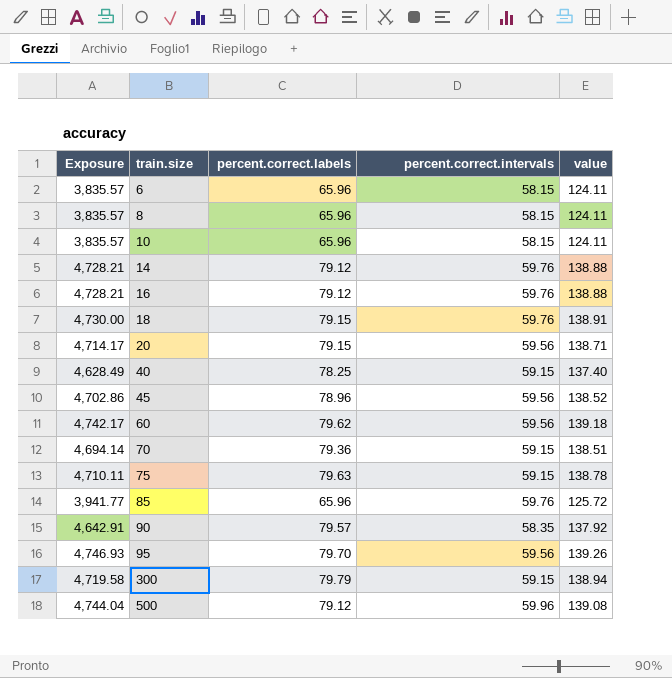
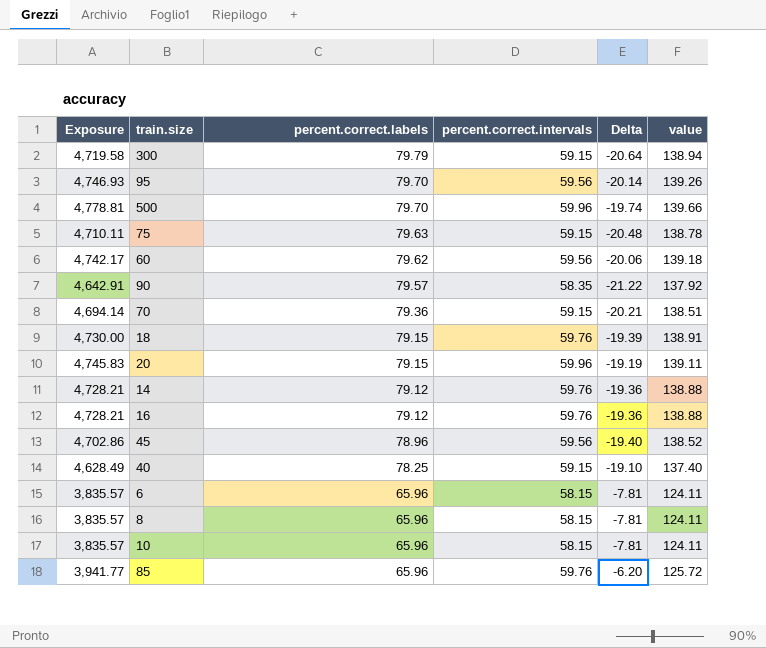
row order: train.size ascending -> percent.correct.labels descending
column Delta | formula: none -> [percent.correct.intervals] - [percent.correct.labels]
500 | Exposure: 4,744.04 -> 4,778.81
500 | percent.correct.labels: 79.12 -> 79.70
500 | value: 139.08 -> 139.66
20 | Exposure: 4,714.17 -> 4,745.83
20 | percent.correct.intervals: 59.56 -> 59.96
20 | value: 138.71 -> 139.11

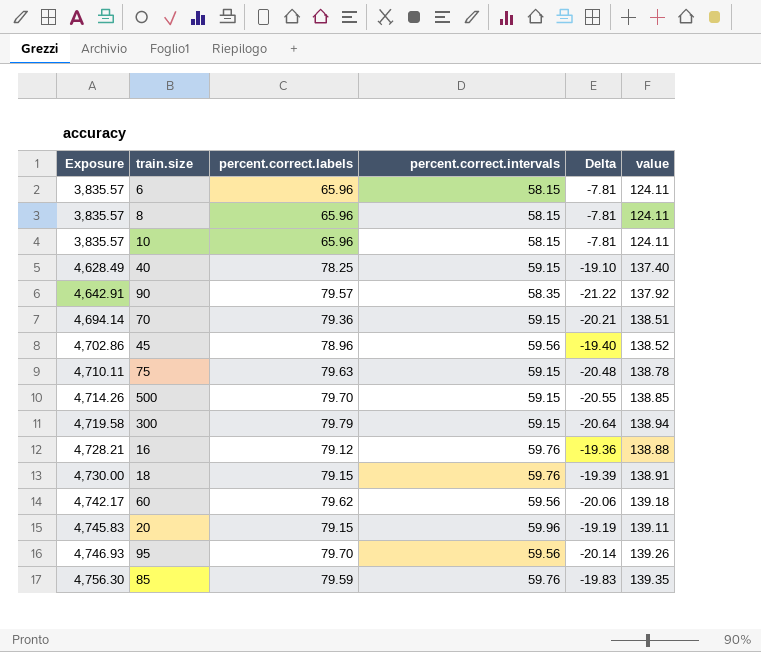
row order: percent.correct.labels descending -> Exposure ascending
row 14: 4,728.21 | 79.12 | 59.76 | -19.36 | 138.88 -> none
500 | Exposure: 4,778.81 -> 4,714.26
500 | percent.correct.intervals: 59.96 -> 59.15
500 | Delta: -19.74 -> -20.55
500 | value: 139.66 -> 138.85
85 | Exposure: 3,941.77 -> 4,756.30
85 | percent.correct.labels: 65.96 -> 79.59
85 | Delta: -6.20 -> -19.83
85 | value: 125.72 -> 139.35

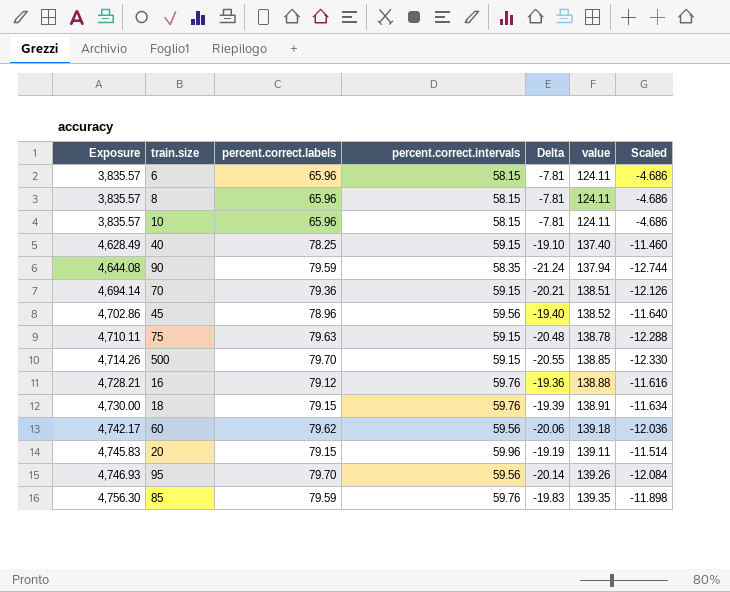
column Scaled | formula: none -> [Delta] * 0.6
row 300: 4,719.58 | 79.79 | 59.15 | -20.64 | 138.94 -> none
90 | Exposure: 4,642.91 -> 4,644.08
90 | percent.correct.labels: 79.57 -> 79.59
90 | Delta: -21.22 -> -21.24
90 | value: 137.92 -> 137.94

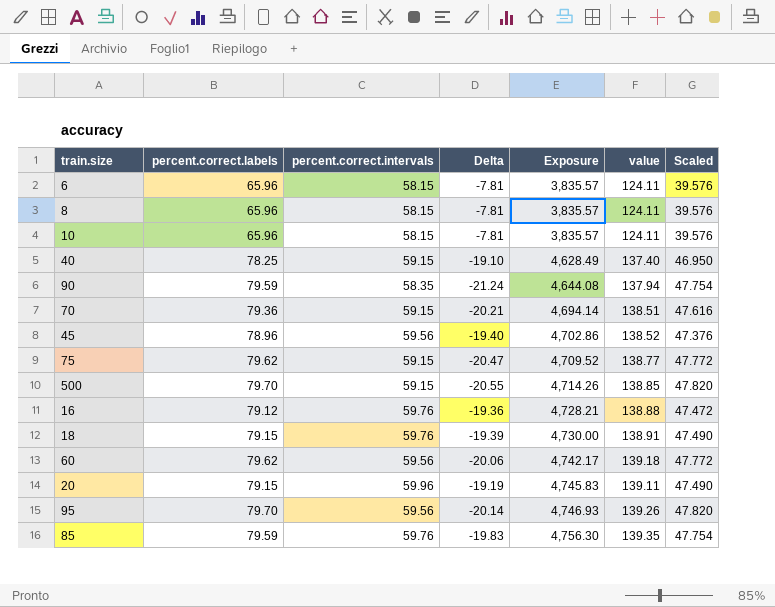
column Exposure | position: 1 -> 5
column Scaled | formula: [Delta] * 0.6 -> [percent.correct.labels] * 0.6
75 | percent.correct.labels: 79.63 -> 79.62
75 | Delta: -20.48 -> -20.47
75 | Exposure: 4,710.11 -> 4,709.52
75 | value: 138.78 -> 138.77

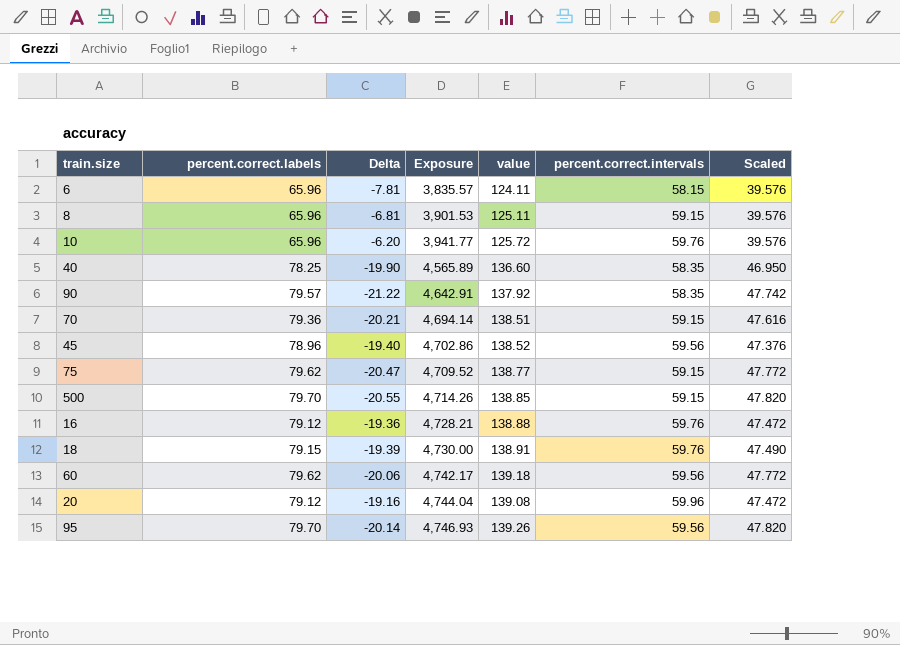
column percent.correct.intervals | position: 3 -> 6
row 85: 79.59 | 59.76 | -19.83 | 4,756.30 | 139.35 | 47.754 -> none
8 | Delta: -7.81 -> -6.81
8 | Exposure: 3,835.57 -> 3,901.53
8 | value: 124.11 -> 125.11
8 | percent.correct.intervals: 58.15 -> 59.15
10 | Delta: -7.81 -> -6.20
10 | Exposure: 3,835.57 -> 3,941.77
10 | value: 124.11 -> 125.72
10 | percent.correct.intervals: 58.15 -> 59.76
40 | Delta: -19.10 -> -19.90
40 | Exposure: 4,628.49 -> 4,565.89
40 | value: 137.40 -> 136.60
40 | percent.correct.intervals: 59.15 -> 58.35
90 | percent.correct.labels: 79.59 -> 79.57
90 | Delta: -21.24 -> -21.22
90 | Exposure: 4,644.08 -> 4,642.91
90 | value: 137.94 -> 137.92
90 | Scaled: 47.754 -> 47.742
20 | percent.correct.labels: 79.15 -> 79.12
20 | Delta: -19.19 -> -19.16
20 | Exposure: 4,745.83 -> 4,744.04
20 | value: 139.11 -> 139.08
20 | Scaled: 47.490 -> 47.472

